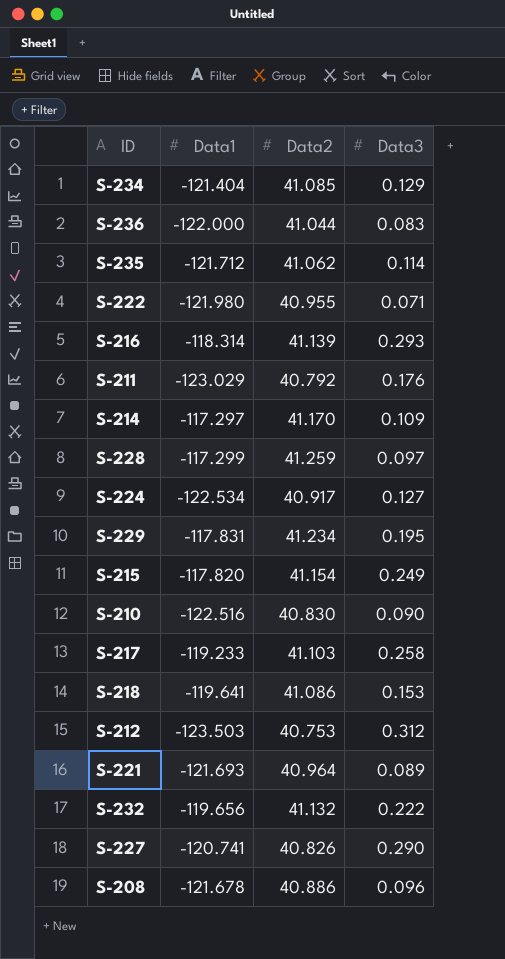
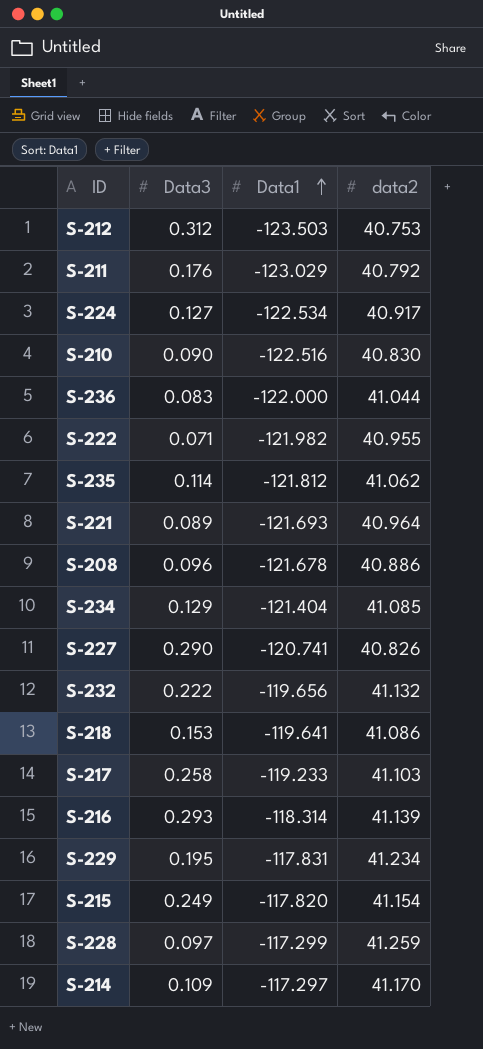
row order: none -> Data1 ascending
column Data3 | position: 4 -> 2
column name: Data2 -> data2
S-222 | Data1: -121.980 -> -121.982
S-235 | Data1: -121.712 -> -121.812

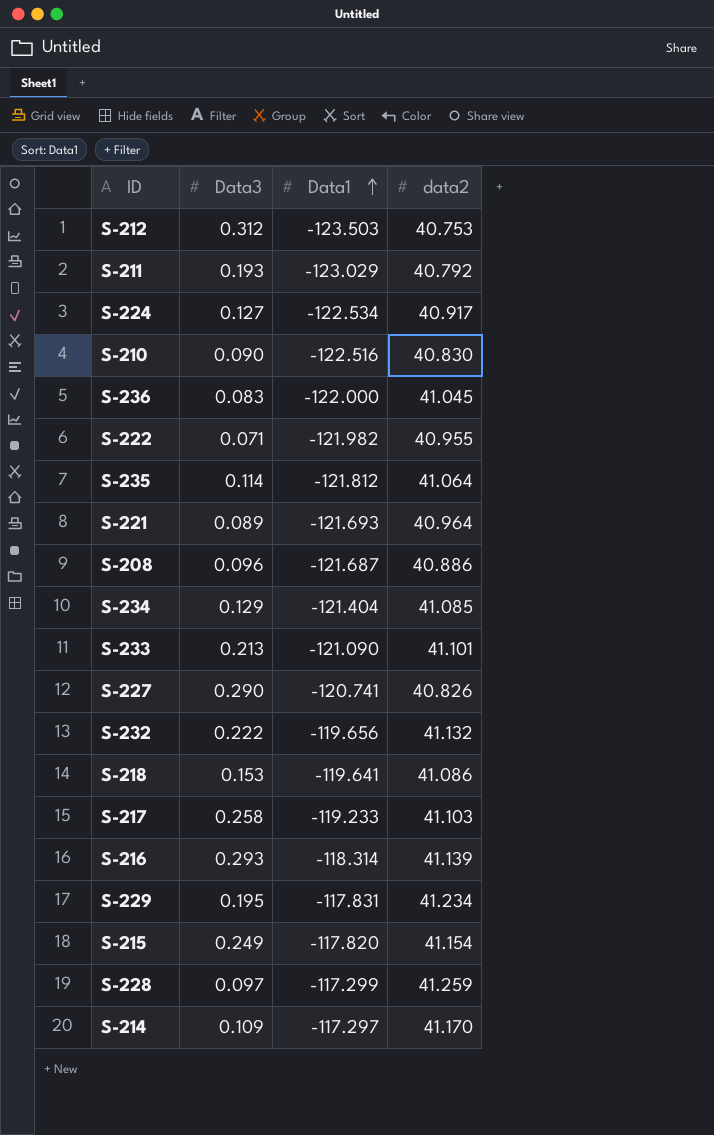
S-211 | Data3: 0.176 -> 0.193
S-236 | data2: 41.044 -> 41.045
S-235 | data2: 41.062 -> 41.064
S-208 | Data1: -121.678 -> -121.687
row S-233: none -> 0.213 | -121.090 | 41.101

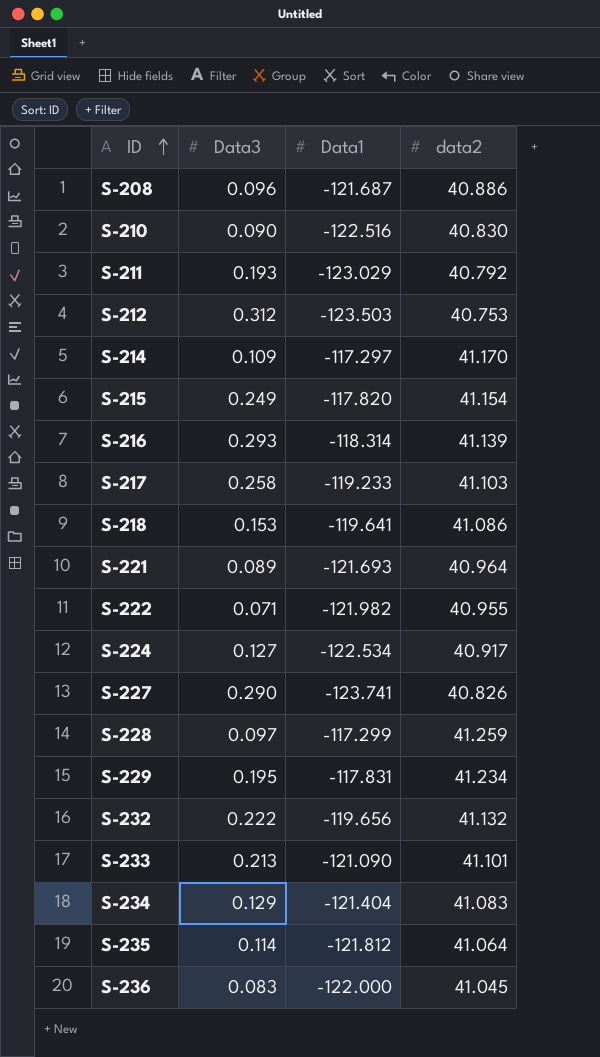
row order: Data1 ascending -> ID ascending
S-227 | Data1: -120.741 -> -123.741
S-234 | data2: 41.085 -> 41.083

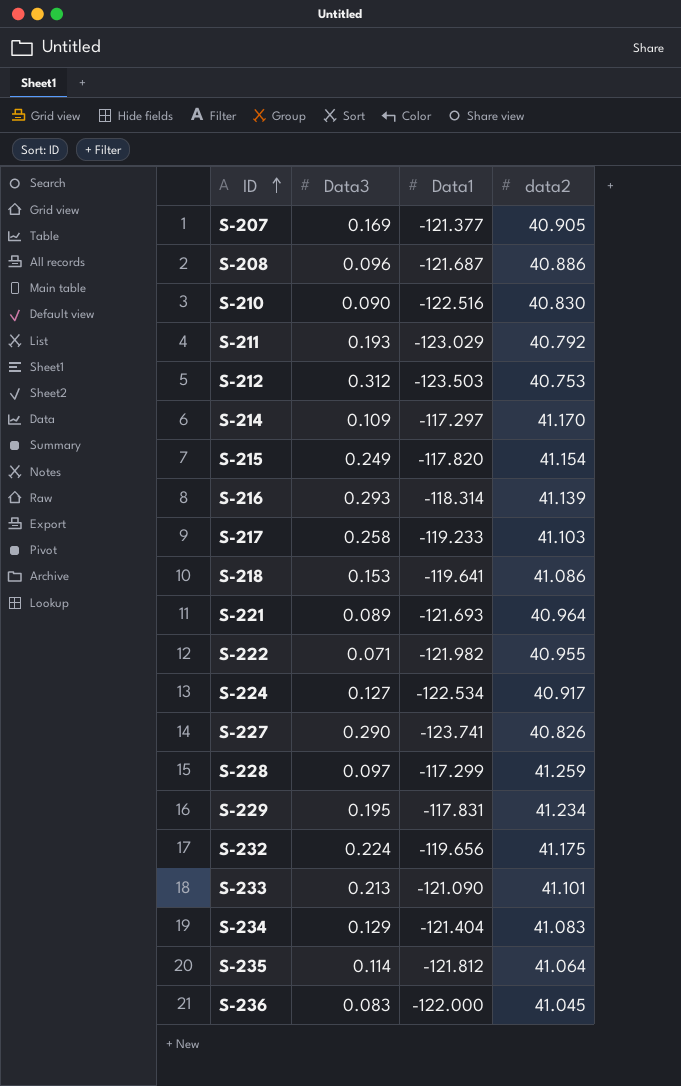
row S-207: none -> 0.169 | -121.377 | 40.905
S-232 | Data3: 0.222 -> 0.224
S-232 | data2: 41.132 -> 41.175

